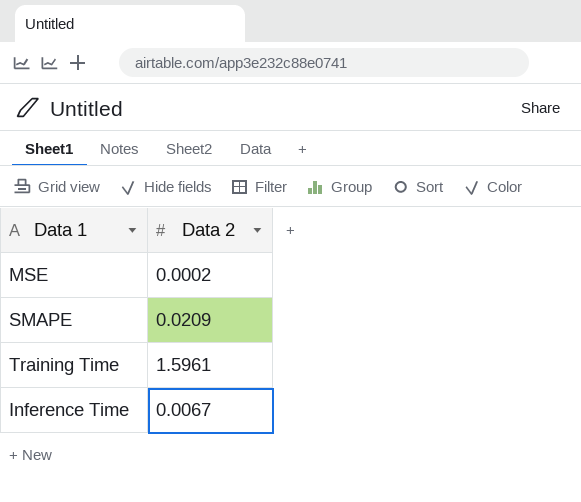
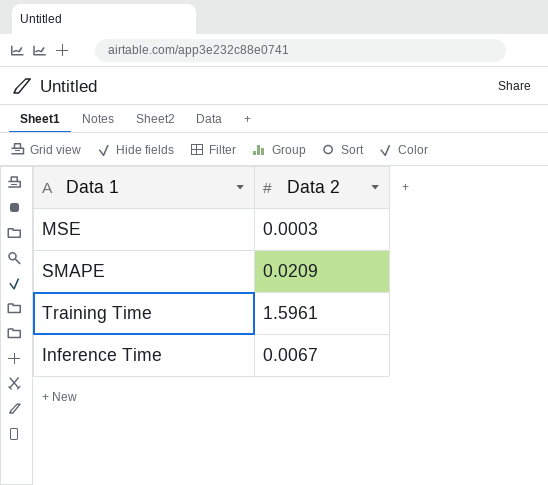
MSE | Data 2: 0.0002 -> 0.0003

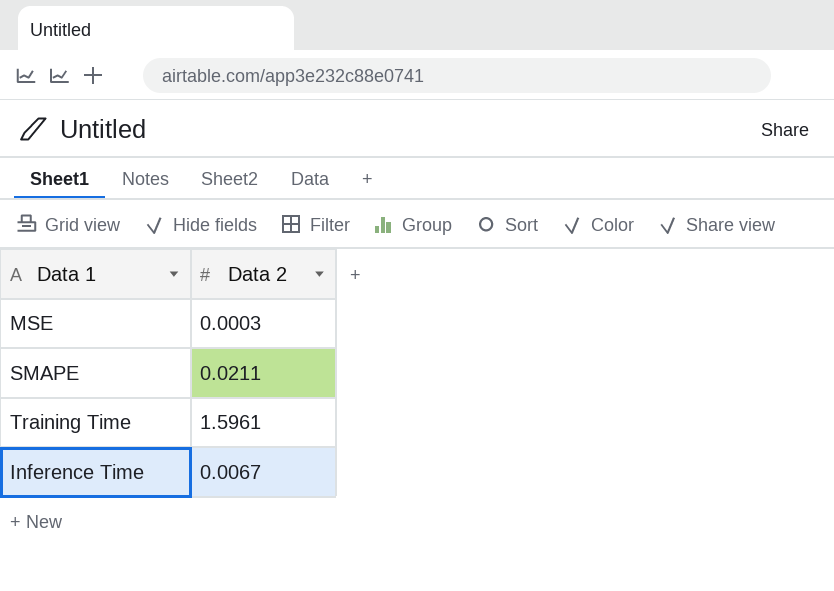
SMAPE | Data 2: 0.0209 -> 0.0211

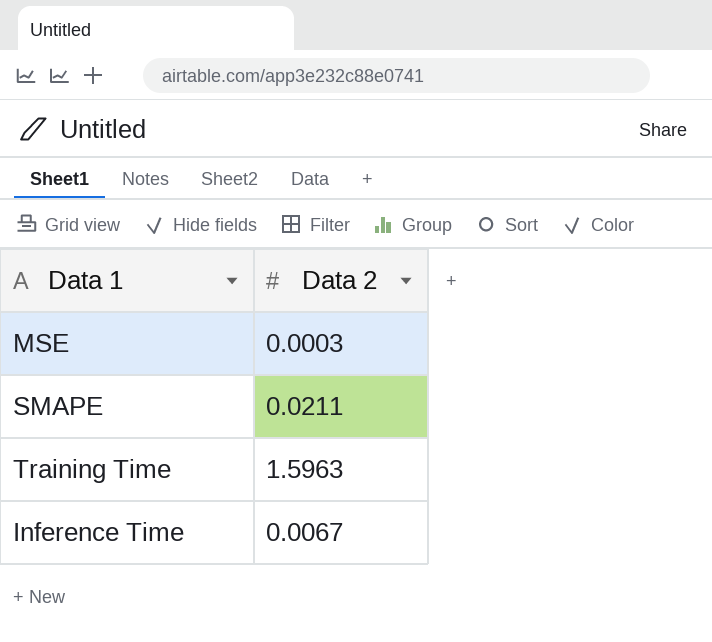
Training Time | Data 2: 1.5961 -> 1.5963

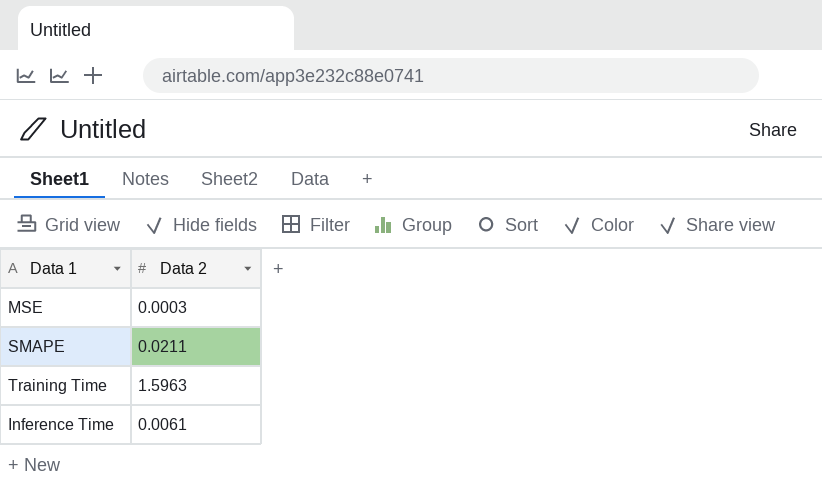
Inference Time | Data 2: 0.0067 -> 0.0061

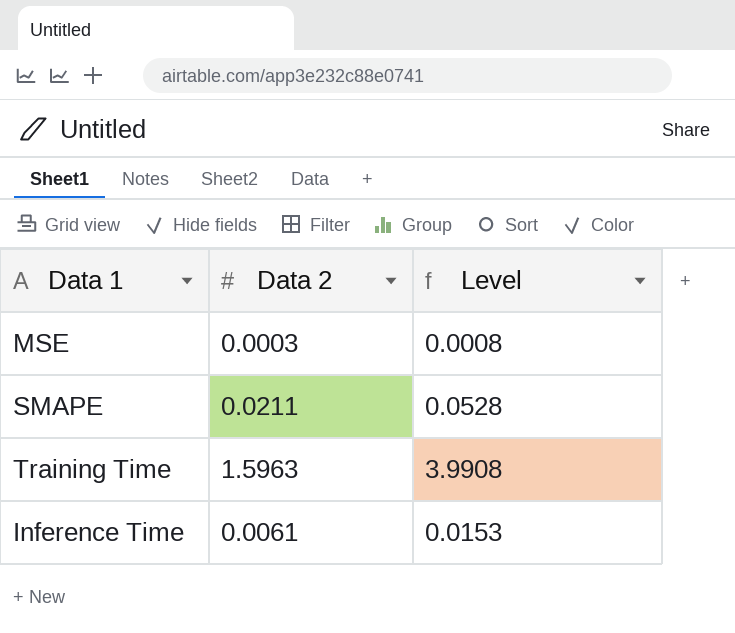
column Level | formula: none -> [Data 2] * 2.5

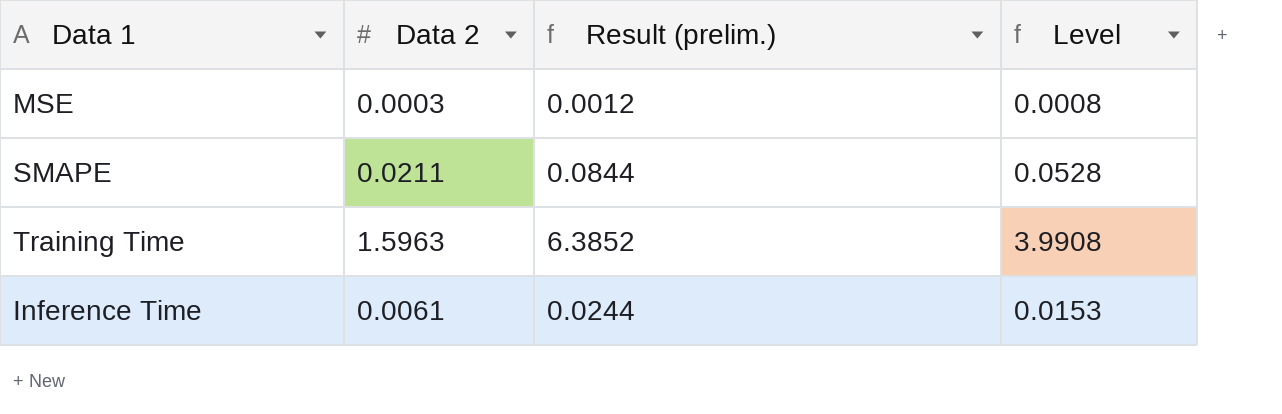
column Result (prelim.) | formula: none -> [Data 2] * 4

